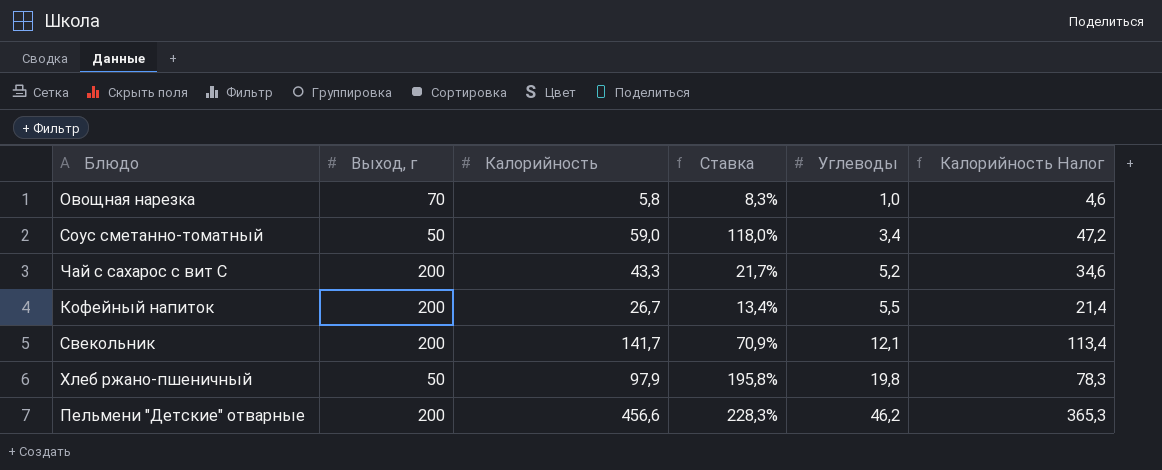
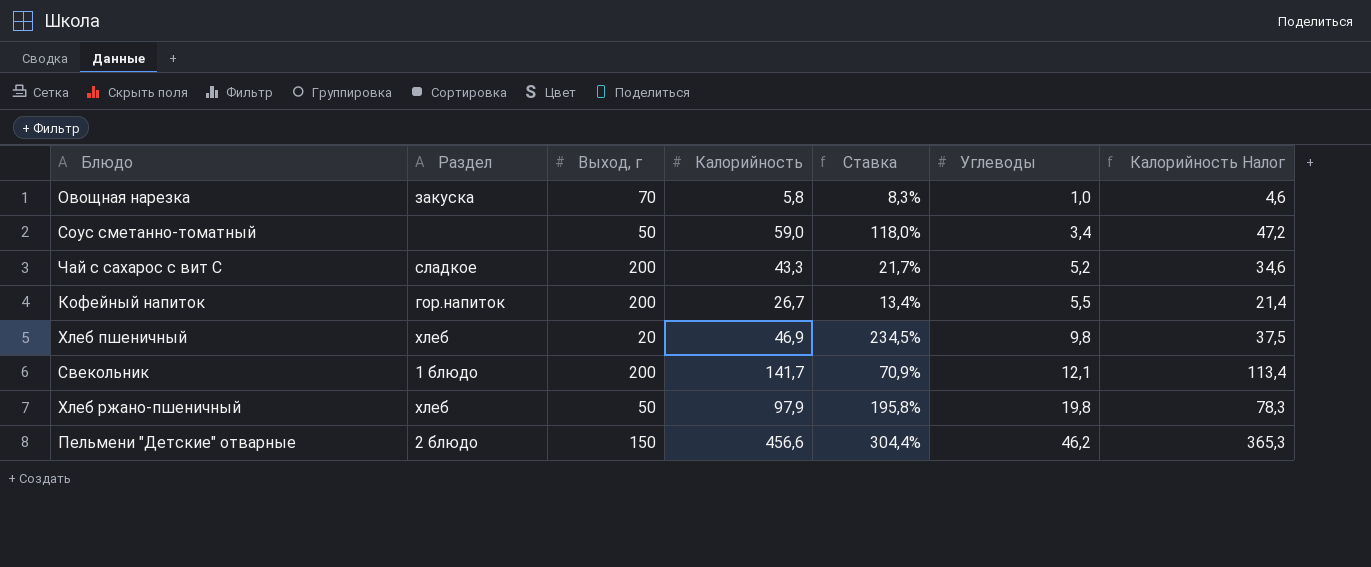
column Раздел | position: none -> 2
row Хлеб пшеничный: none -> хлеб | 20 | 46,9 | 234,5% | 9,8 | 37,5
Пельмени "Детские" отварные | Выход, г: 200 -> 150
Пельмени "Детские" отварные | Ставка: 228,3% -> 304,4%

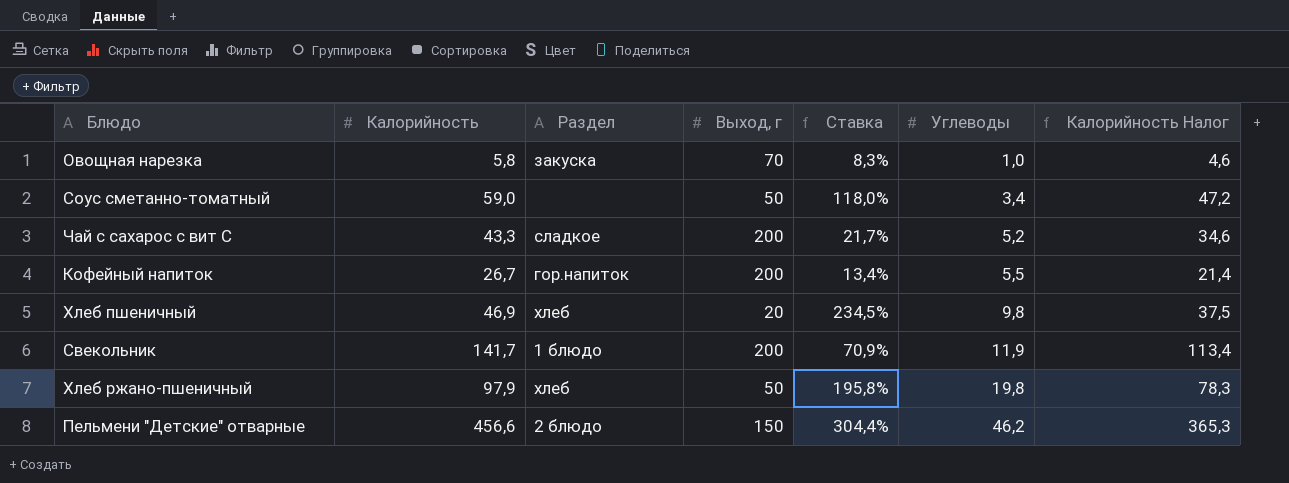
column Калорийность | position: 4 -> 2
Свекольник | Углеводы: 12,1 -> 11,9

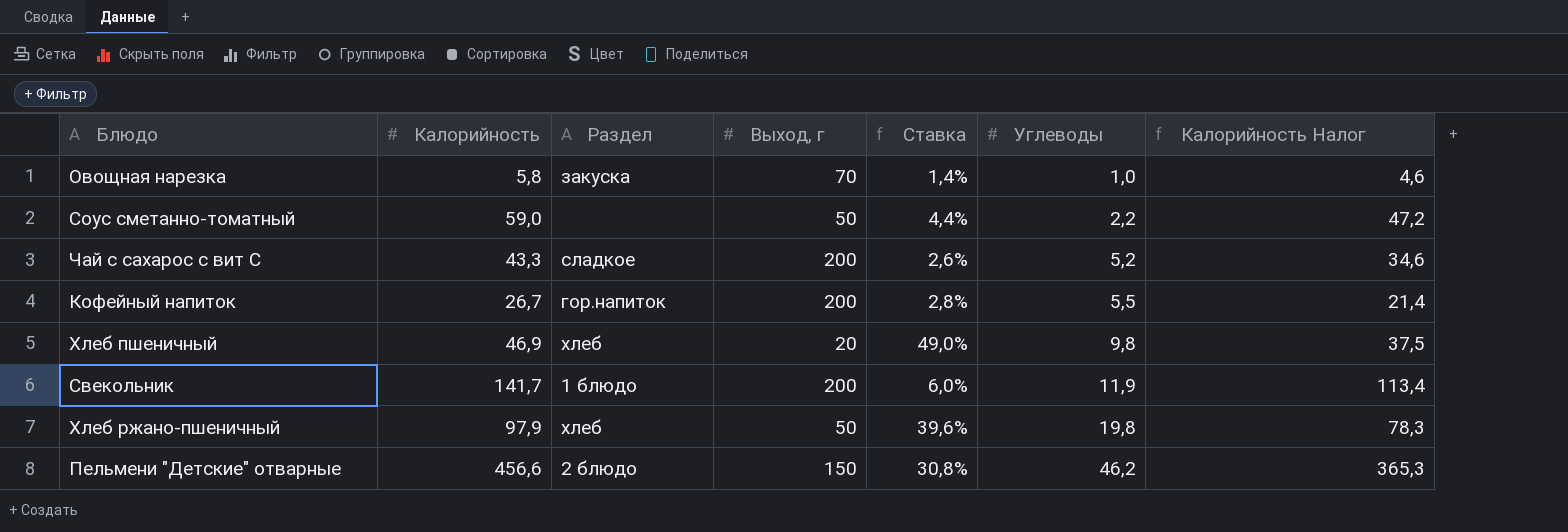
column Ставка | formula: [Калорийность] / [Выход, г] -> [Углеводы] / [Выход, г]
Соус сметанно-томатный | Углеводы: 3,4 -> 2,2

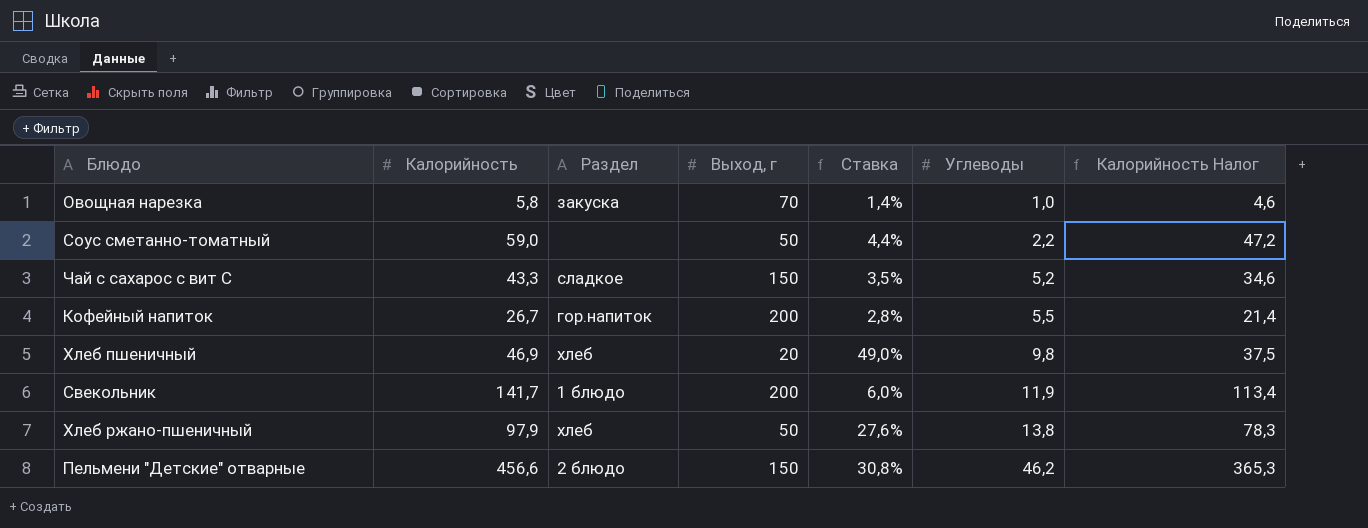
Чай с сахарос с вит С | Выход, г: 200 -> 150
Чай с сахарос с вит С | Ставка: 2,6% -> 3,5%
Хлеб ржано-пшеничный | Ставка: 39,6% -> 27,6%
Хлеб ржано-пшеничный | Углеводы: 19,8 -> 13,8

